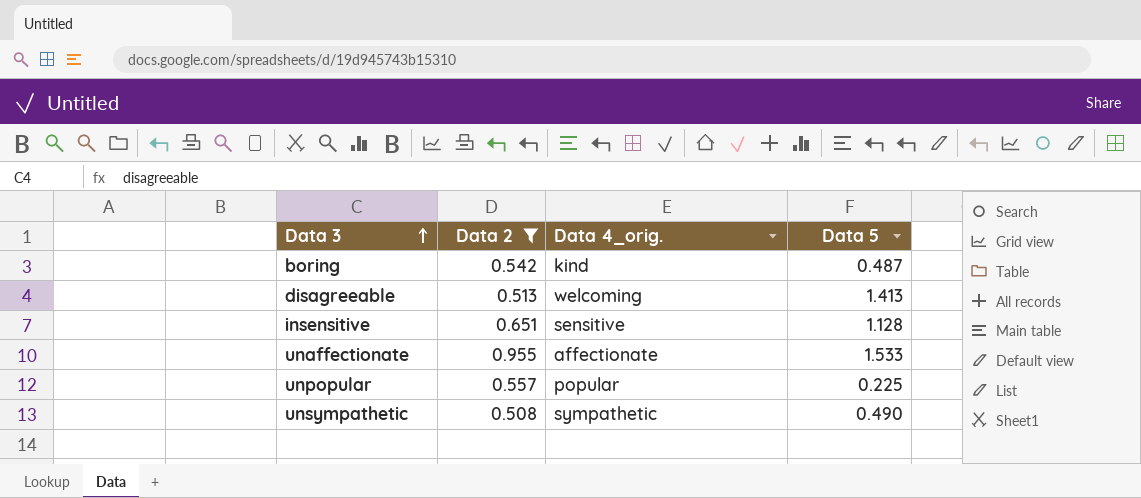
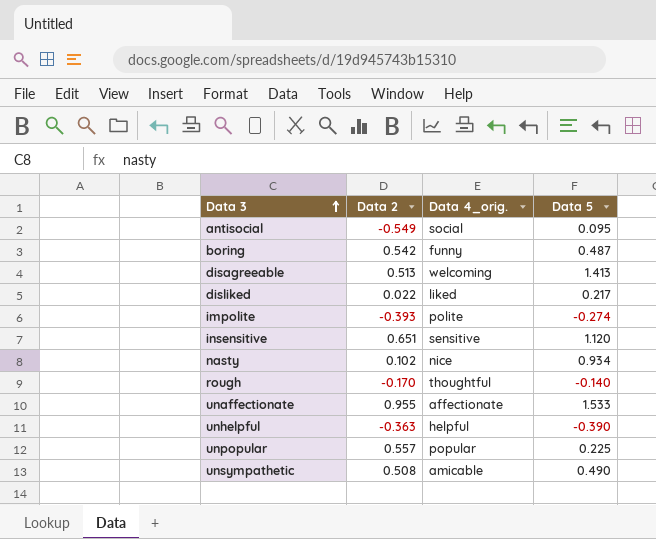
filter: Data 2 >= 0.508 -> none
boring | Data 4_orig.: kind -> funny
insensitive | Data 5: 1.128 -> 1.120
unsympathetic | Data 4_orig.: sympathetic -> amicable

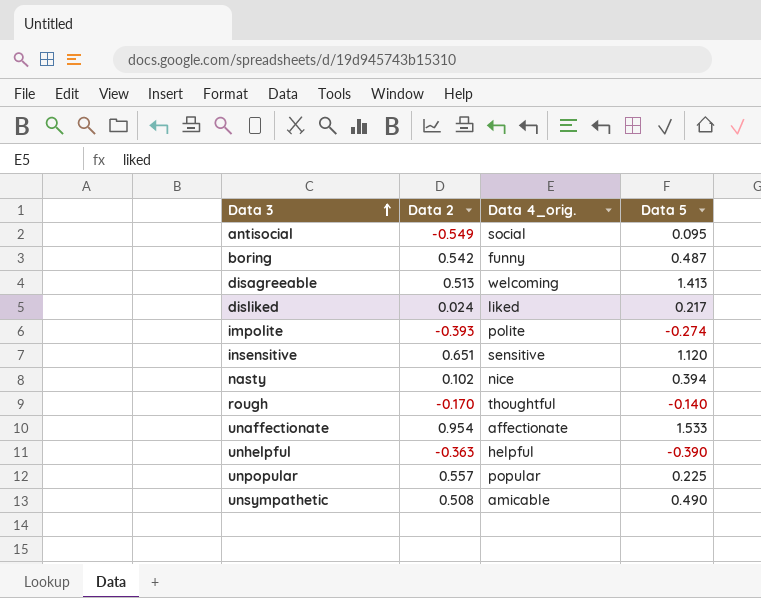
disliked | Data 2: 0.022 -> 0.024
nasty | Data 5: 0.934 -> 0.394
unaffectionate | Data 2: 0.955 -> 0.954

